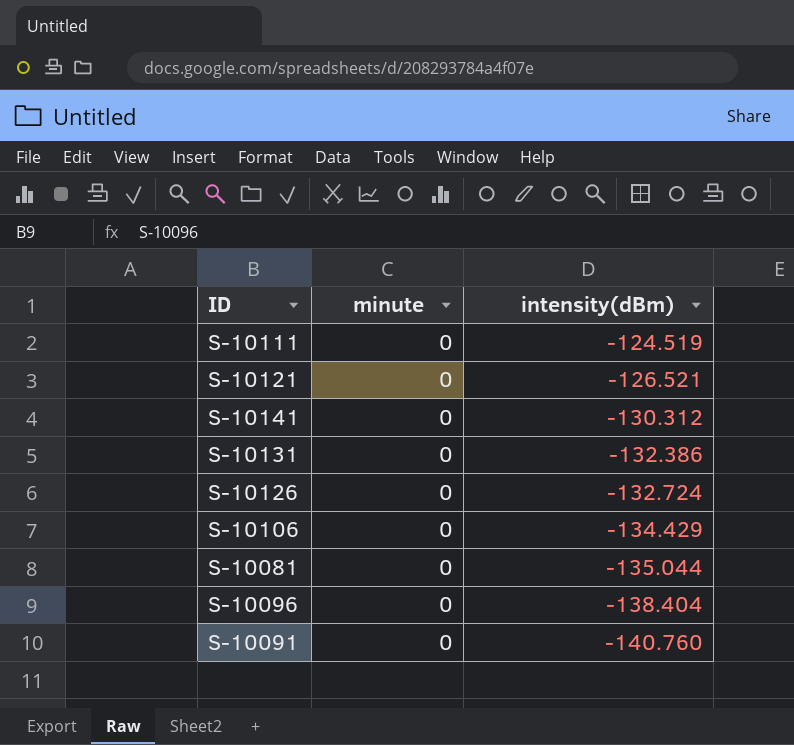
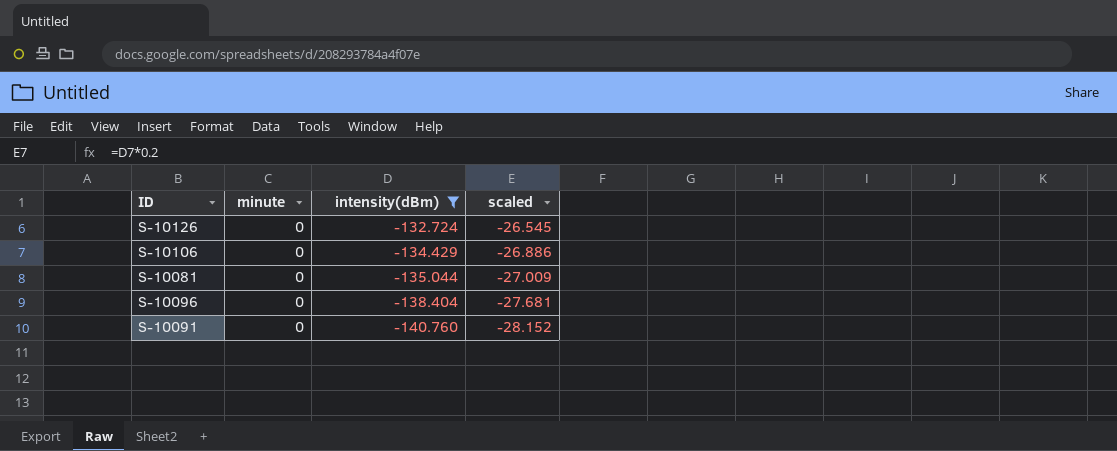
filter: none -> intensity(dBm) <= -132.724
column scaled | formula: none -> [intensity(dBm)] * 0.2

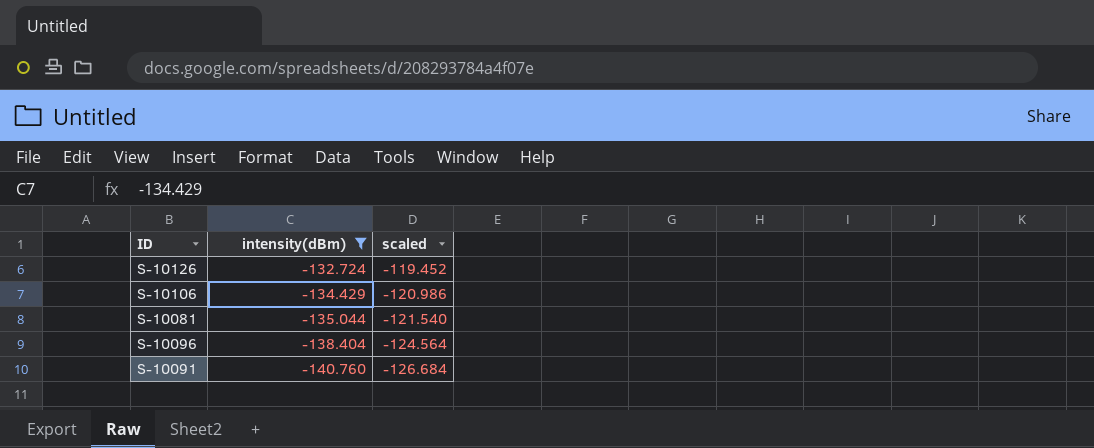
column minute | position: 2 -> none
column scaled | formula: [intensity(dBm)] * 0.2 -> [intensity(dBm)] * 0.9

